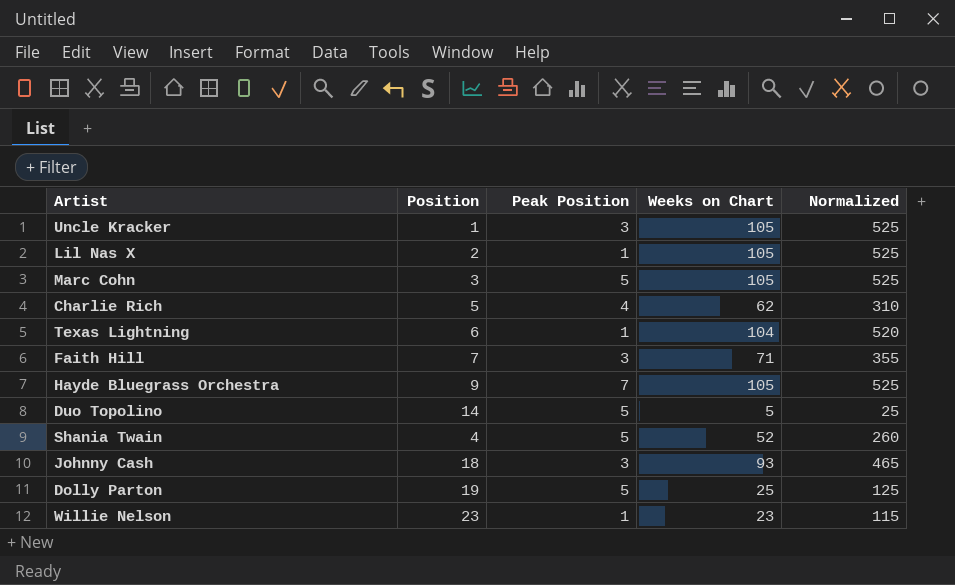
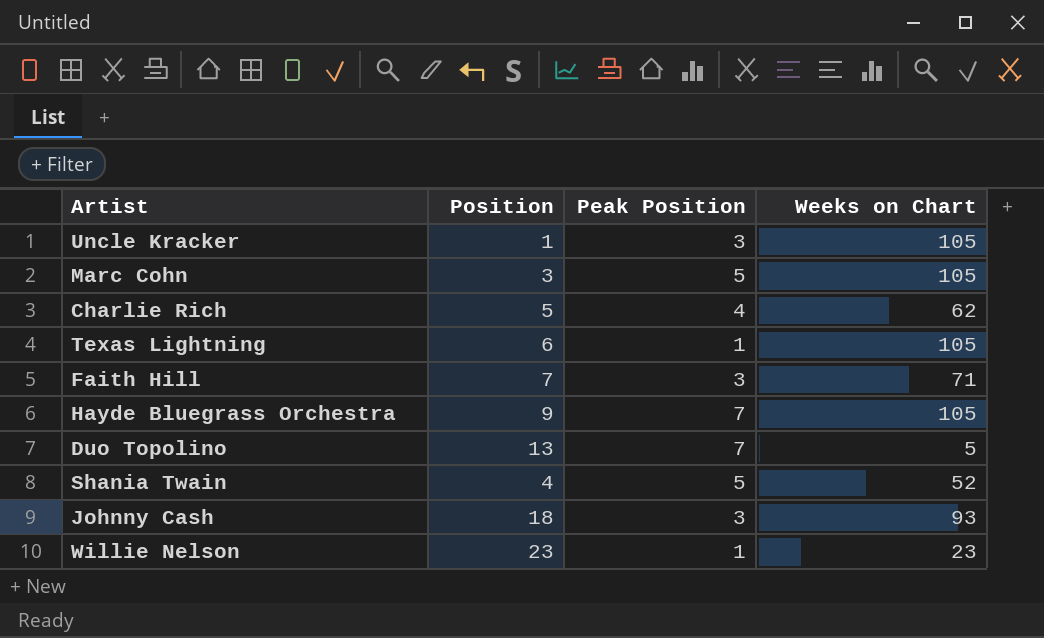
column Normalized | formula: [Weeks on Chart] * 5 -> none
row Lil Nas X: 2 | 1 | 105 | 525 -> none
row Dolly Parton: 19 | 5 | 25 | 125 -> none
Texas Lightning | Weeks on Chart: 104 -> 105
Duo Topolino | Position: 14 -> 13
Duo Topolino | Peak Position: 5 -> 7

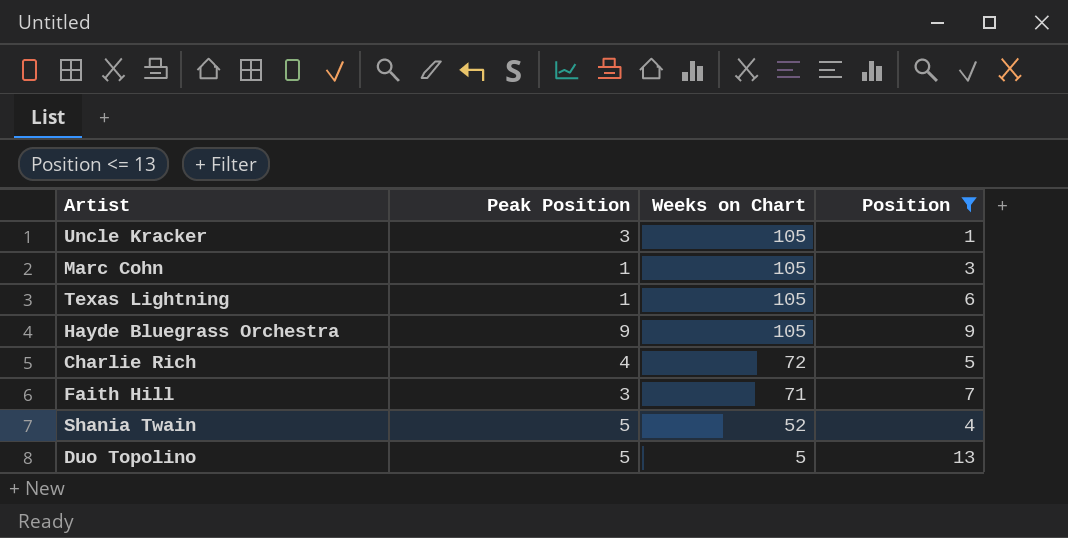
filter: none -> Position <= 13
row order: none -> Weeks on Chart descending
column Position | position: 2 -> 4
Marc Cohn | Peak Position: 5 -> 1
Hayde Bluegrass Orchestra | Peak Position: 7 -> 9
Charlie Rich | Weeks on Chart: 62 -> 72
Duo Topolino | Peak Position: 7 -> 5

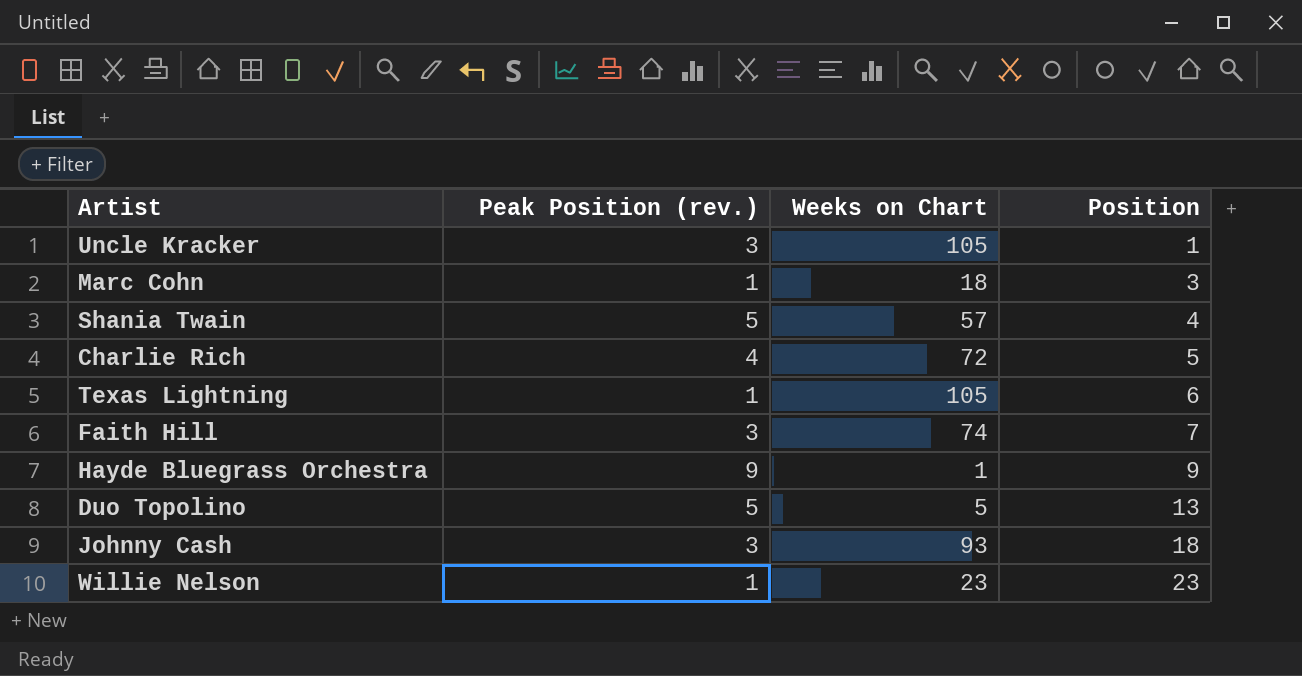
filter: Position <= 13 -> none
row order: Weeks on Chart descending -> Position ascending
column name: Peak Position -> Peak Position (rev.)
Marc Cohn | Weeks on Chart: 105 -> 18
Shania Twain | Weeks on Chart: 52 -> 57
Faith Hill | Weeks on Chart: 71 -> 74
Hayde Bluegrass Orchestra | Weeks on Chart: 105 -> 1

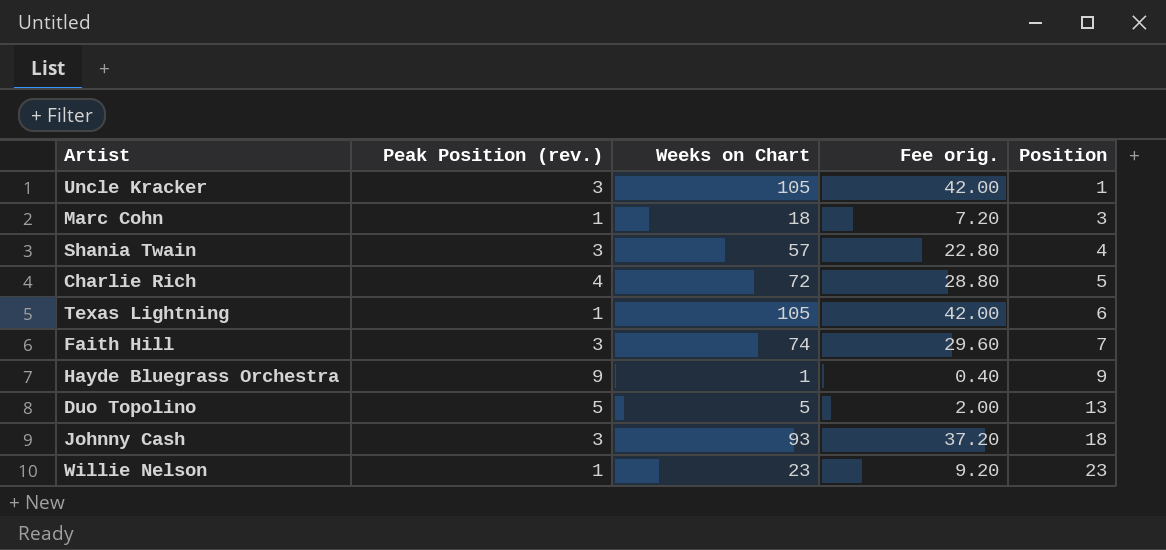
column Fee orig. | formula: none -> [Weeks on Chart] * 0.4
Shania Twain | Peak Position (rev.): 5 -> 3

